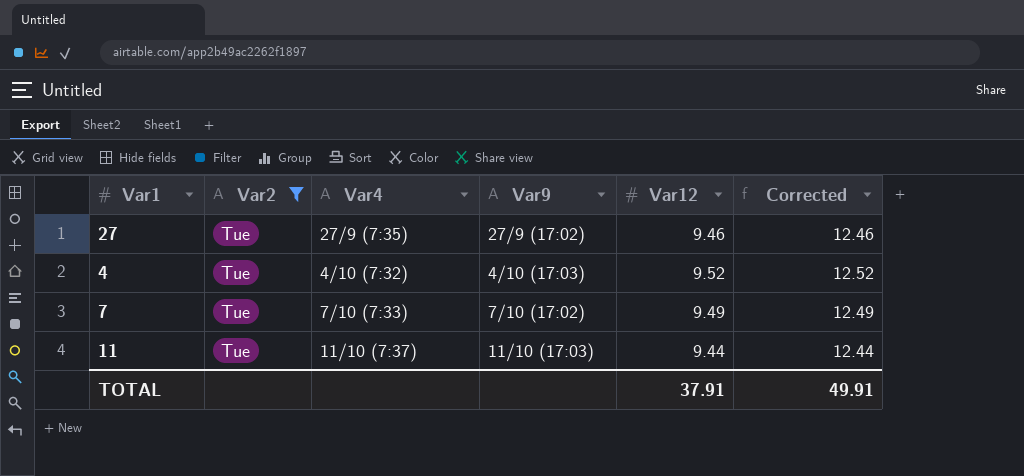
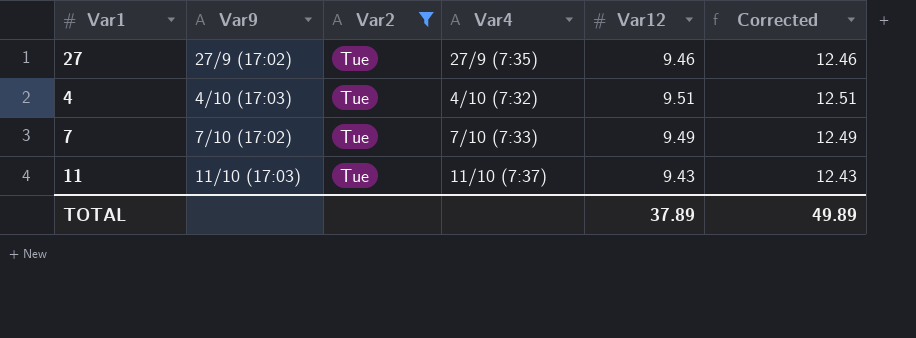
column Var9 | position: 4 -> 2
4 | Var12: 9.52 -> 9.51
4 | Corrected: 12.52 -> 12.51
11 | Var12: 9.44 -> 9.43
11 | Corrected: 12.44 -> 12.43
TOTAL | Var12: 37.91 -> 37.89
TOTAL | Corrected: 49.91 -> 49.89

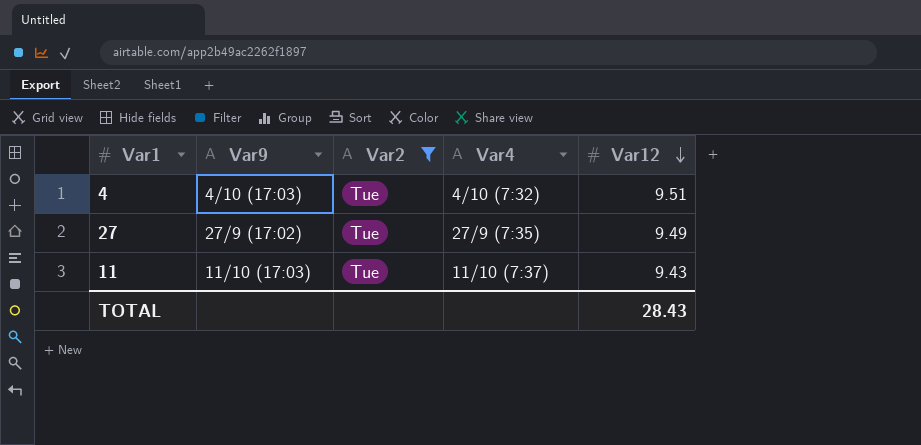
row order: none -> Var12 descending
column Corrected | formula: [Var12] + 3 -> none
row 7: 7/10 (17:02) | Tue | 7/10 (7:33) | 9.49 | 12.49 -> none
27 | Var12: 9.46 -> 9.49
TOTAL | Var12: 37.89 -> 28.43

